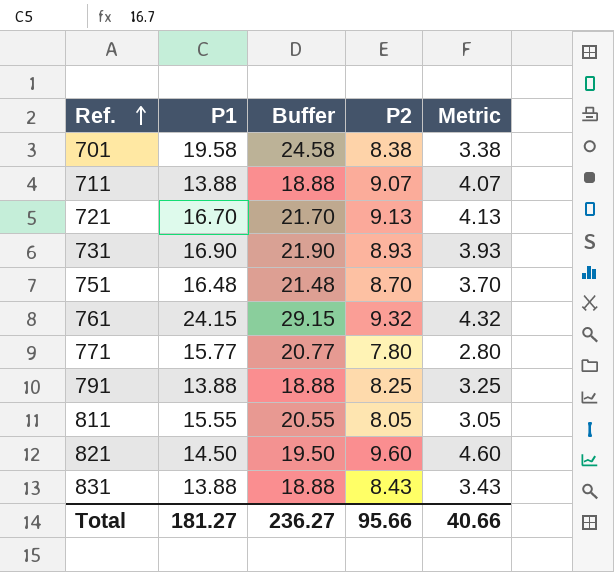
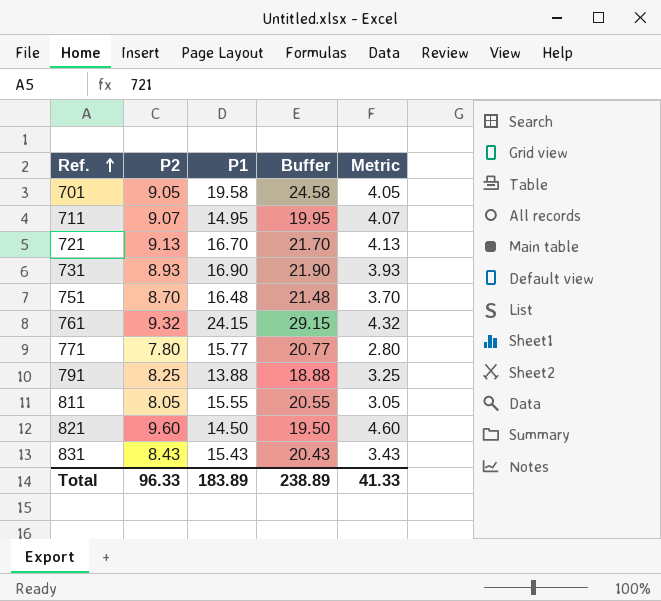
column P2 | position: 4 -> 2
701 | P2: 8.38 -> 9.05
701 | Metric: 3.38 -> 4.05
711 | P1: 13.88 -> 14.95
711 | Buffer: 18.88 -> 19.95
831 | P1: 13.88 -> 15.43
831 | Buffer: 18.88 -> 20.43
Total | P2: 95.66 -> 96.33
Total | P1: 181.27 -> 183.89
Total | Buffer: 236.27 -> 238.89
Total | Metric: 40.66 -> 41.33

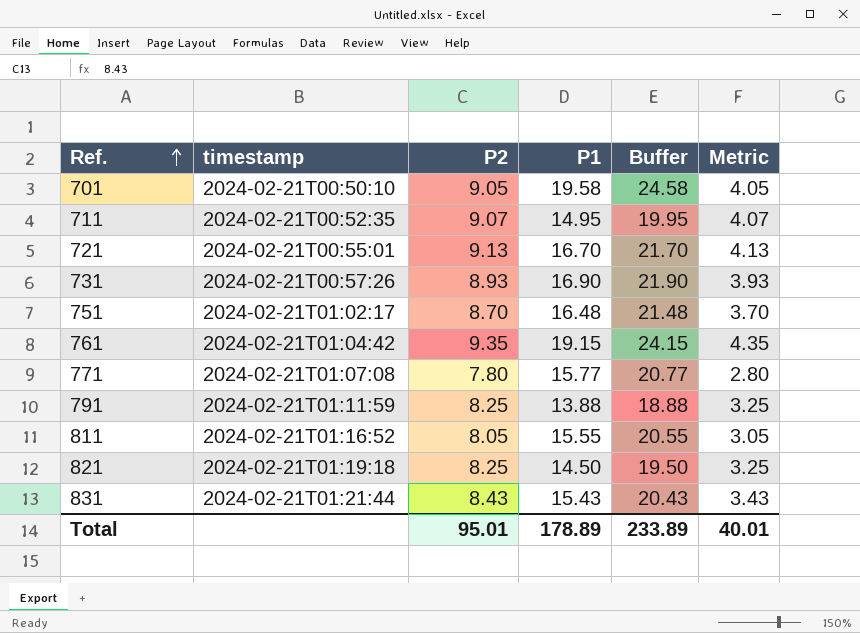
column timestamp | position: none -> 2
761 | P2: 9.32 -> 9.35
761 | P1: 24.15 -> 19.15
761 | Buffer: 29.15 -> 24.15
761 | Metric: 4.32 -> 4.35
821 | P2: 9.60 -> 8.25
821 | Metric: 4.60 -> 3.25
Total | P2: 96.33 -> 95.01
Total | P1: 183.89 -> 178.89
Total | Buffer: 238.89 -> 233.89
Total | Metric: 41.33 -> 40.01

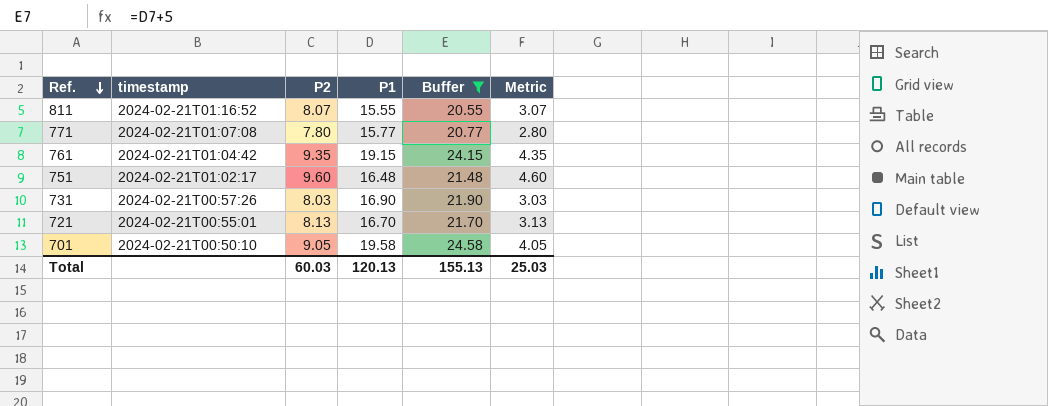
filter: none -> Buffer >= 20.55
row order: Ref. ascending -> Ref. descending
811 | P2: 8.05 -> 8.07
811 | Metric: 3.05 -> 3.07
751 | P2: 8.70 -> 9.60
751 | Metric: 3.70 -> 4.60
731 | P2: 8.93 -> 8.03
731 | Metric: 3.93 -> 3.03
721 | P2: 9.13 -> 8.13
721 | Metric: 4.13 -> 3.13
Total | P2: 95.01 -> 60.03
Total | P1: 178.89 -> 120.13
Total | Buffer: 233.89 -> 155.13
Total | Metric: 40.01 -> 25.03

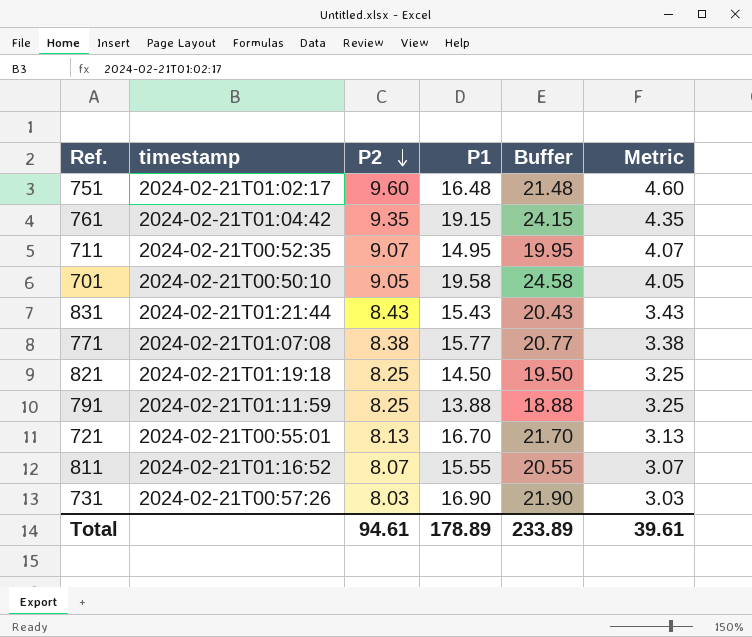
filter: Buffer >= 20.55 -> none
row order: Ref. descending -> P2 descending
771 | P2: 7.80 -> 8.38
771 | Metric: 2.80 -> 3.38
Total | P2: 60.03 -> 94.61
Total | P1: 120.13 -> 178.89
Total | Buffer: 155.13 -> 233.89
Total | Metric: 25.03 -> 39.61

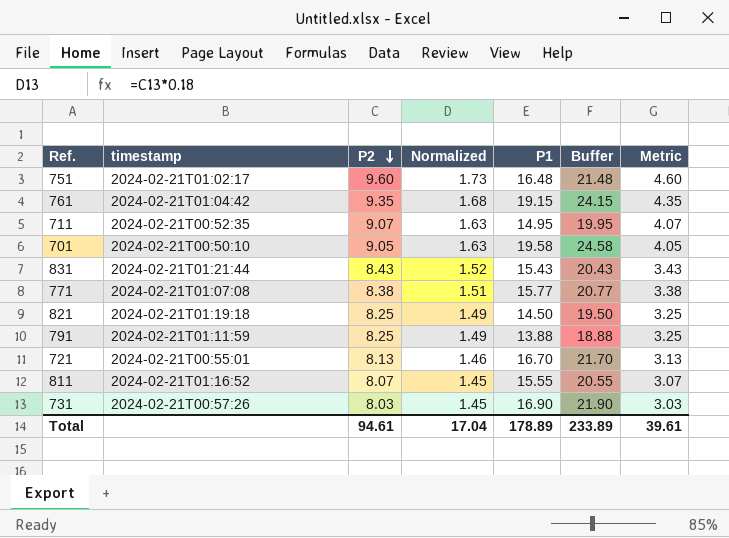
column Normalized | formula: none -> [P2] * 0.18

